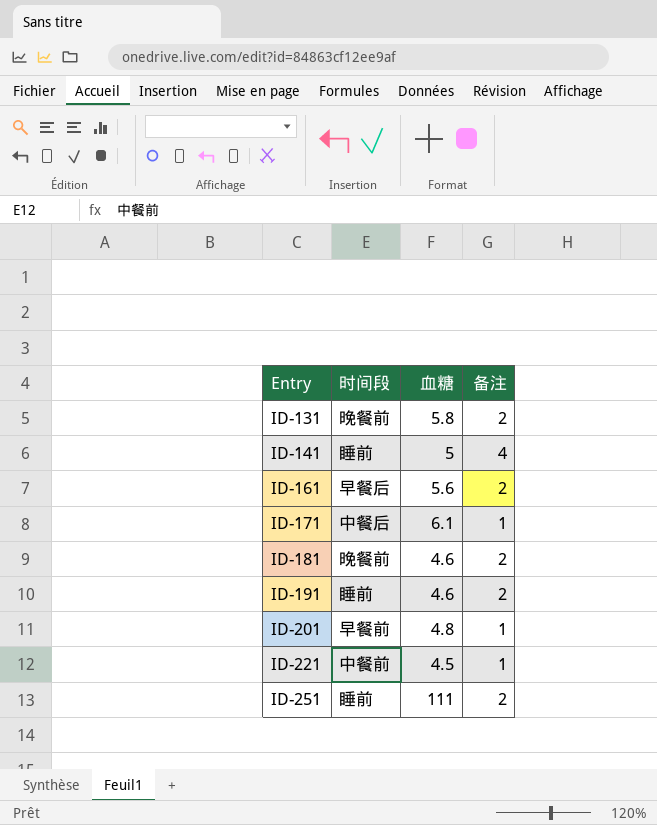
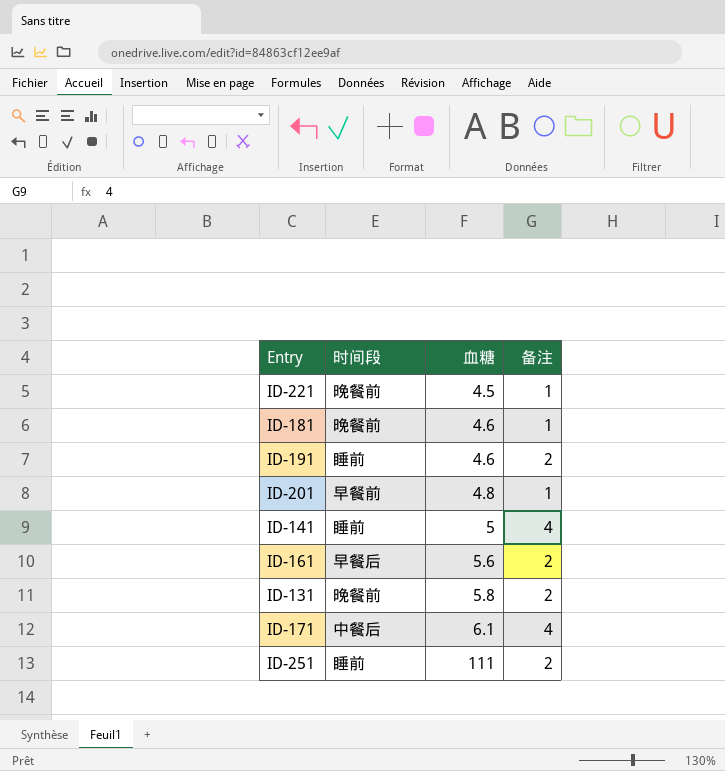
row order: Entry ascending -> 血糖 ascending
ID-221 | 时间段: 中餐前 -> 晚餐前
ID-181 | 备注: 2 -> 1
ID-171 | 备注: 1 -> 4

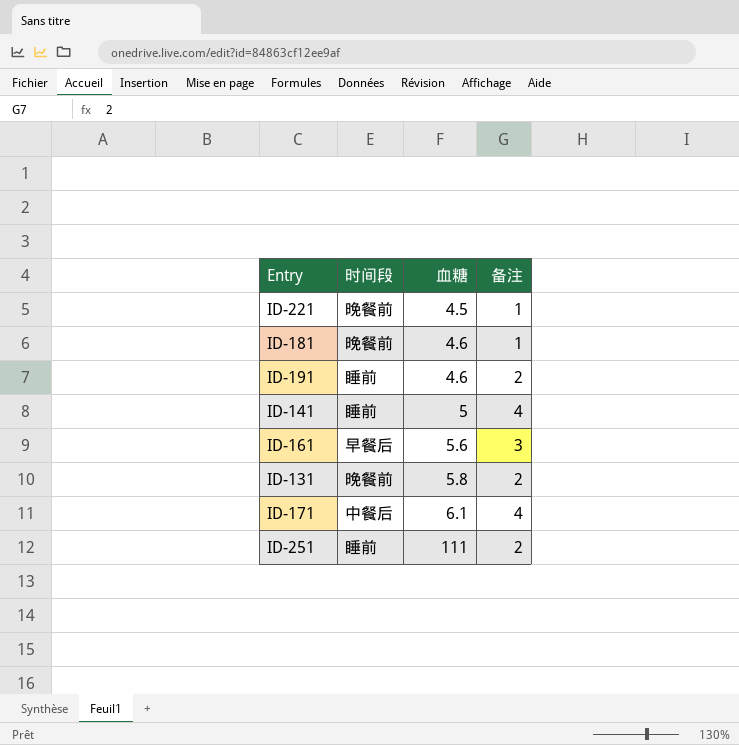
row ID-201: 早餐前 | 4.8 | 1 -> none
ID-161 | 备注: 2 -> 3

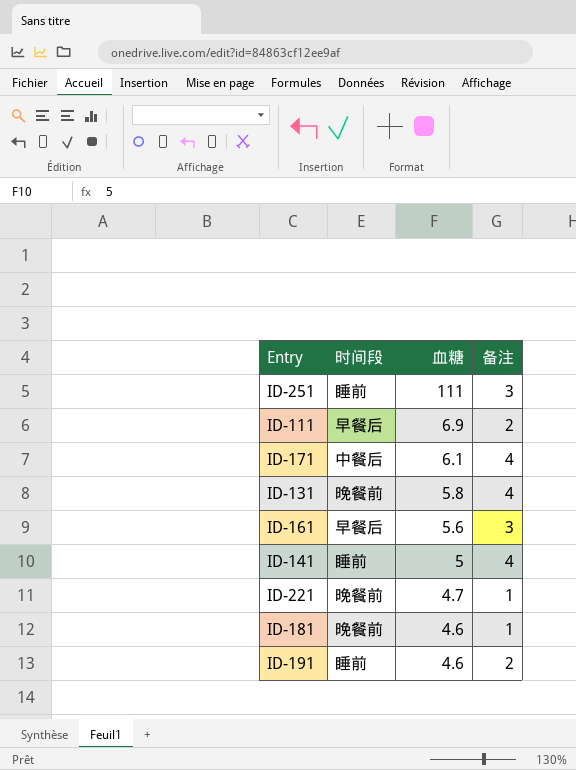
row order: 血糖 ascending -> 血糖 descending
ID-251 | 备注: 2 -> 3
row ID-111: none -> 早餐后 | 6.9 | 2
ID-131 | 备注: 2 -> 4
ID-221 | 血糖: 4.5 -> 4.7

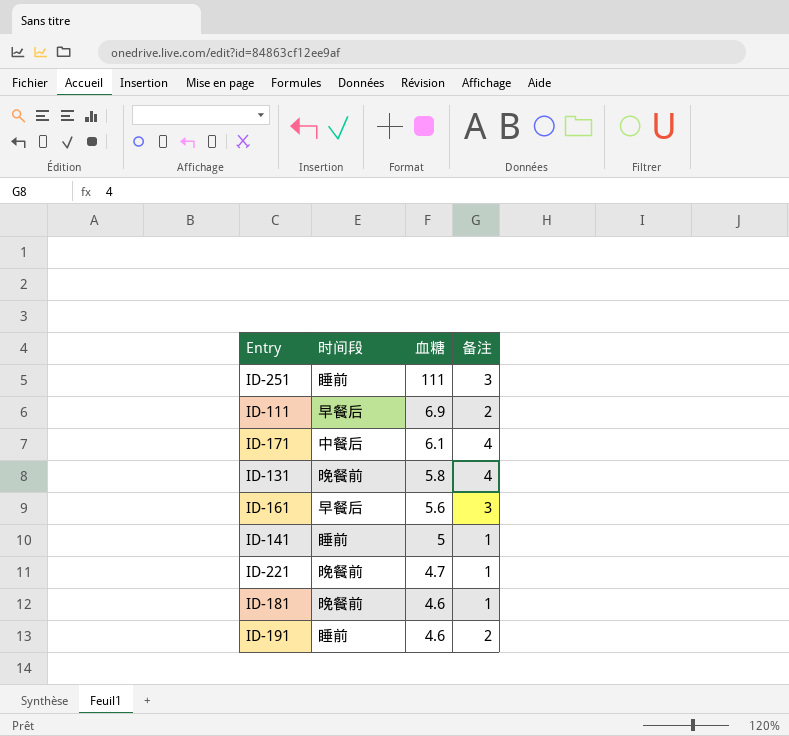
ID-141 | 备注: 4 -> 1

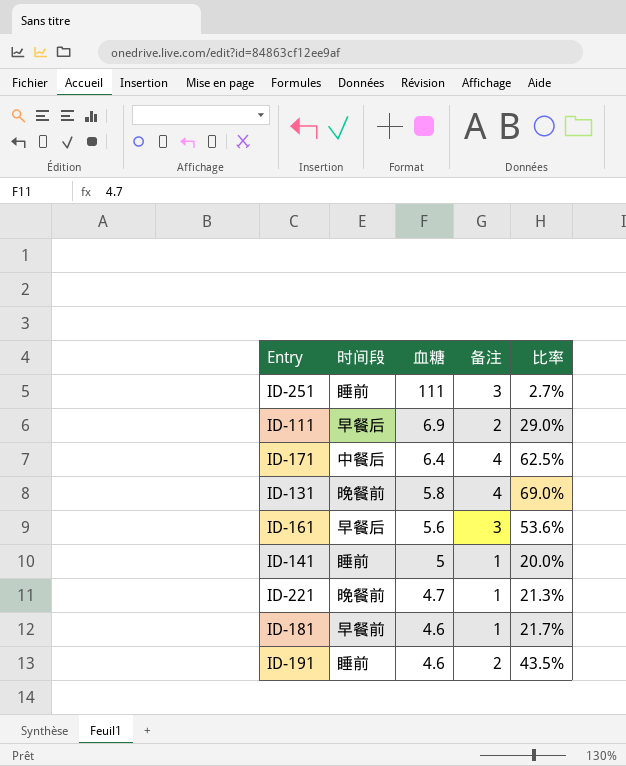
column 比率 | formula: none -> [备注] / [血糖]
ID-171 | 血糖: 6.1 -> 6.4
ID-181 | 时间段: 晚餐前 -> 早餐前

